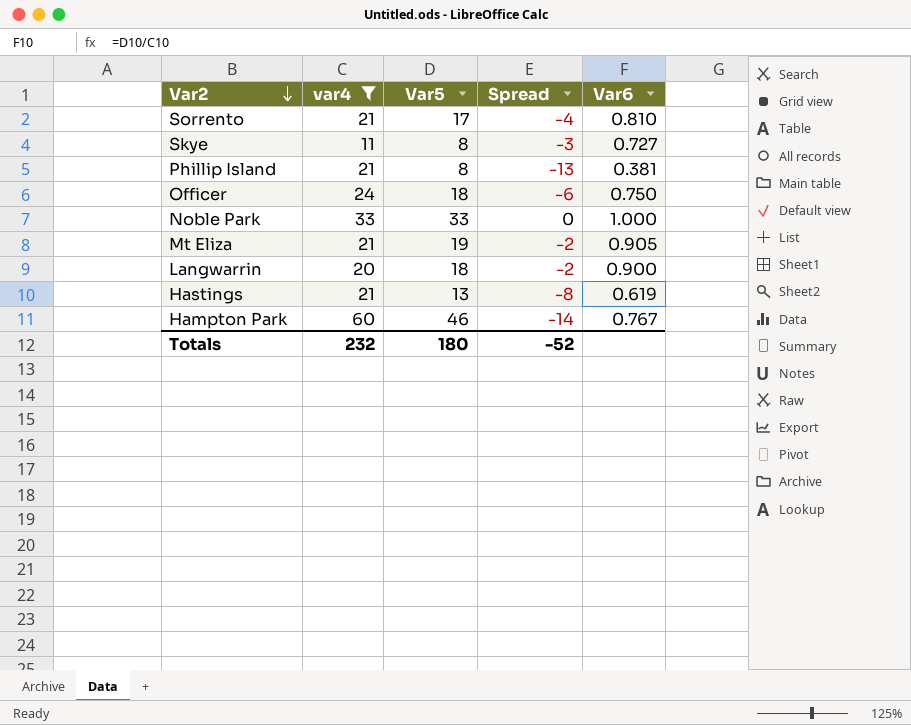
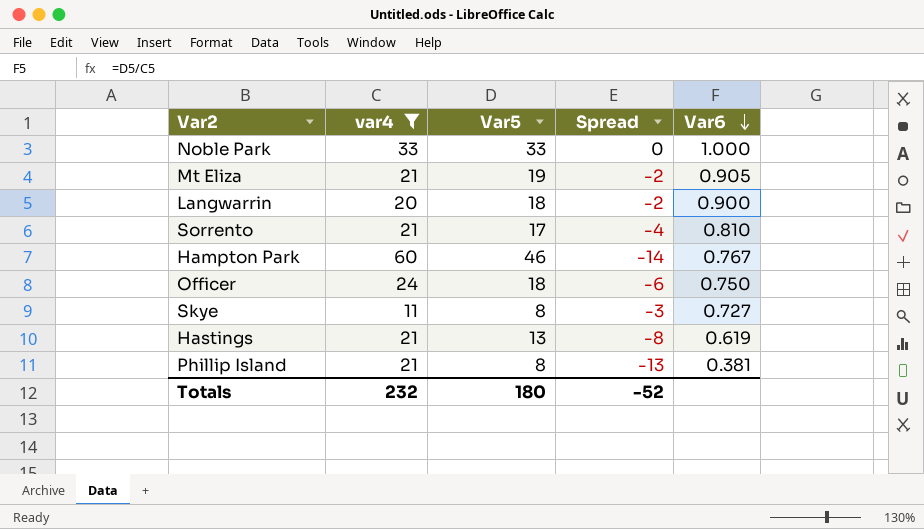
row order: Var2 descending -> Var6 descending

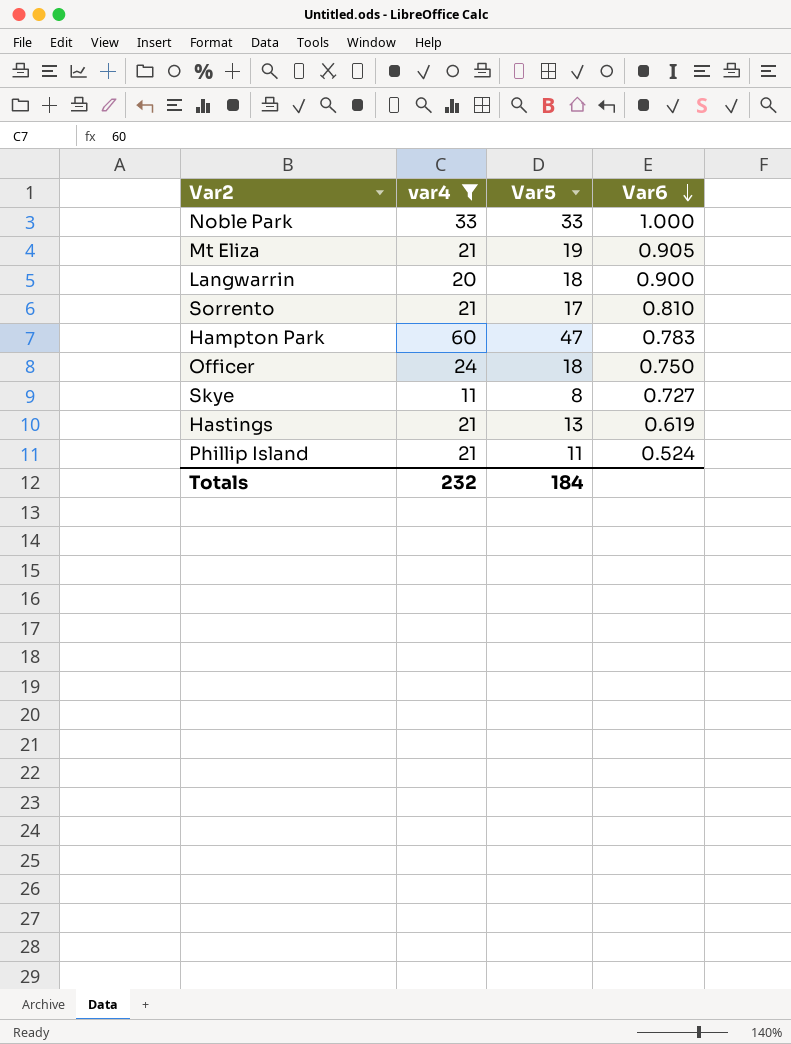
column Spread | formula: [Var5] - [var4] -> none
Hampton Park | Var5: 46 -> 47
Hampton Park | Var6: 0.767 -> 0.783
Phillip Island | Var5: 8 -> 11
Phillip Island | Var6: 0.381 -> 0.524
Totals | Var5: 180 -> 184

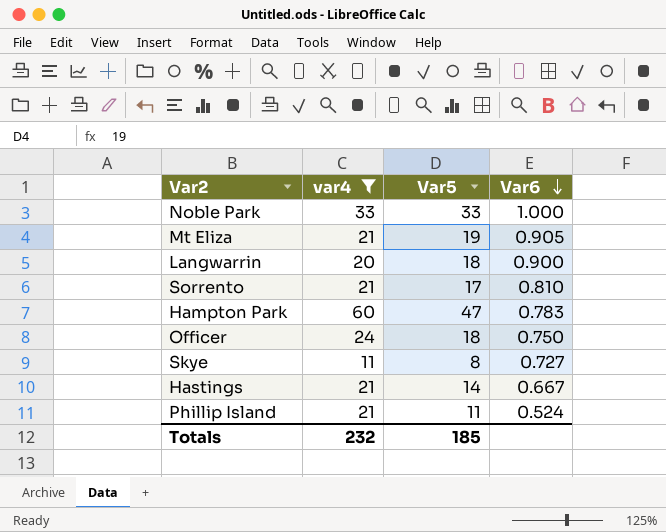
Hastings | Var5: 13 -> 14
Hastings | Var6: 0.619 -> 0.667
Totals | Var5: 184 -> 185

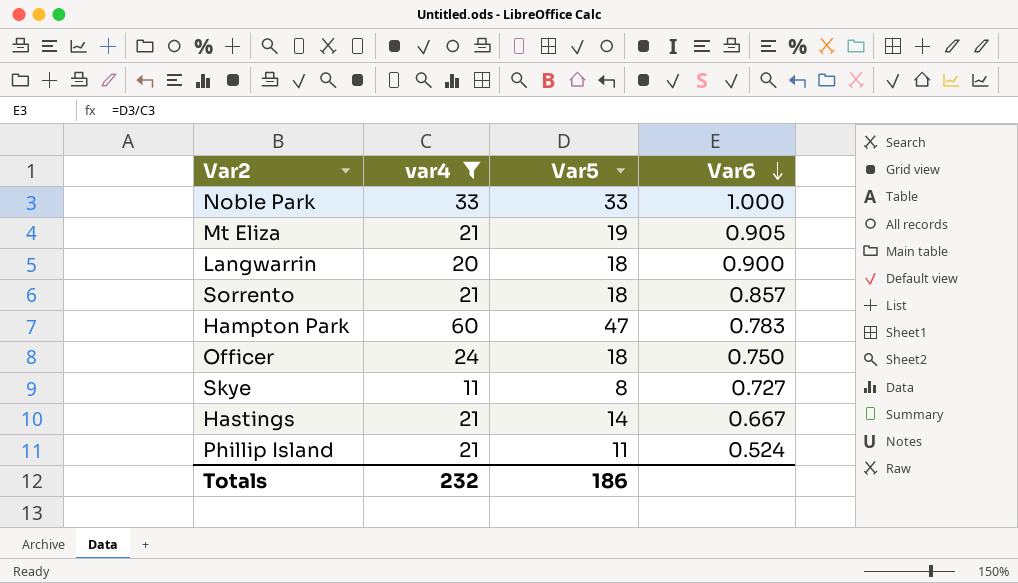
Sorrento | Var5: 17 -> 18
Sorrento | Var6: 0.810 -> 0.857
Totals | Var5: 185 -> 186

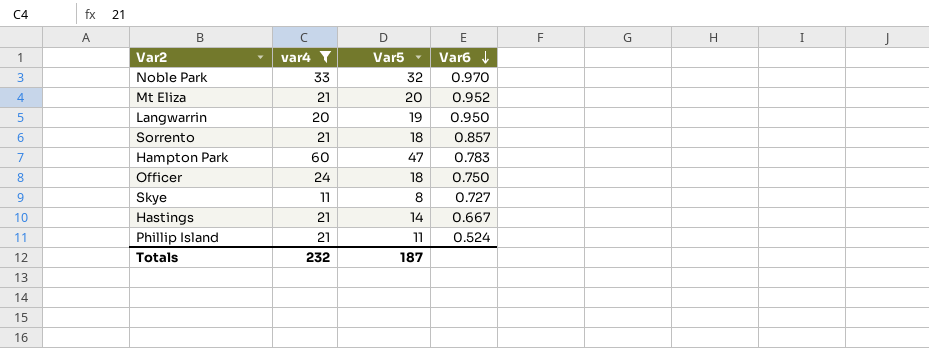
Noble Park | Var5: 33 -> 32
Noble Park | Var6: 1.000 -> 0.970
Mt Eliza | Var5: 19 -> 20
Mt Eliza | Var6: 0.905 -> 0.952
Langwarrin | Var5: 18 -> 19
Langwarrin | Var6: 0.900 -> 0.950
Totals | Var5: 186 -> 187

